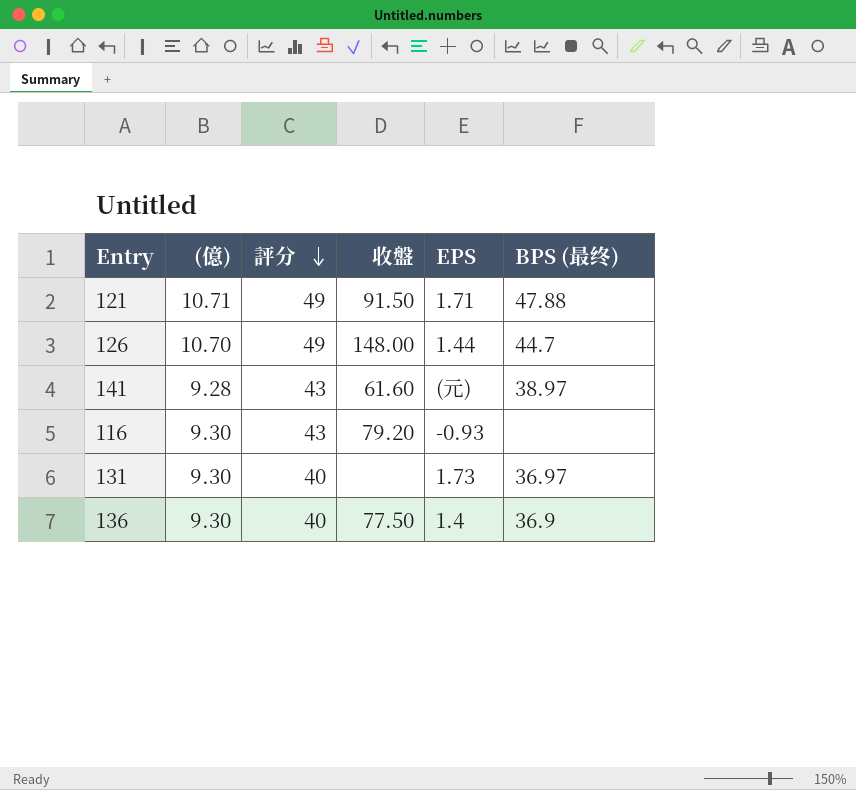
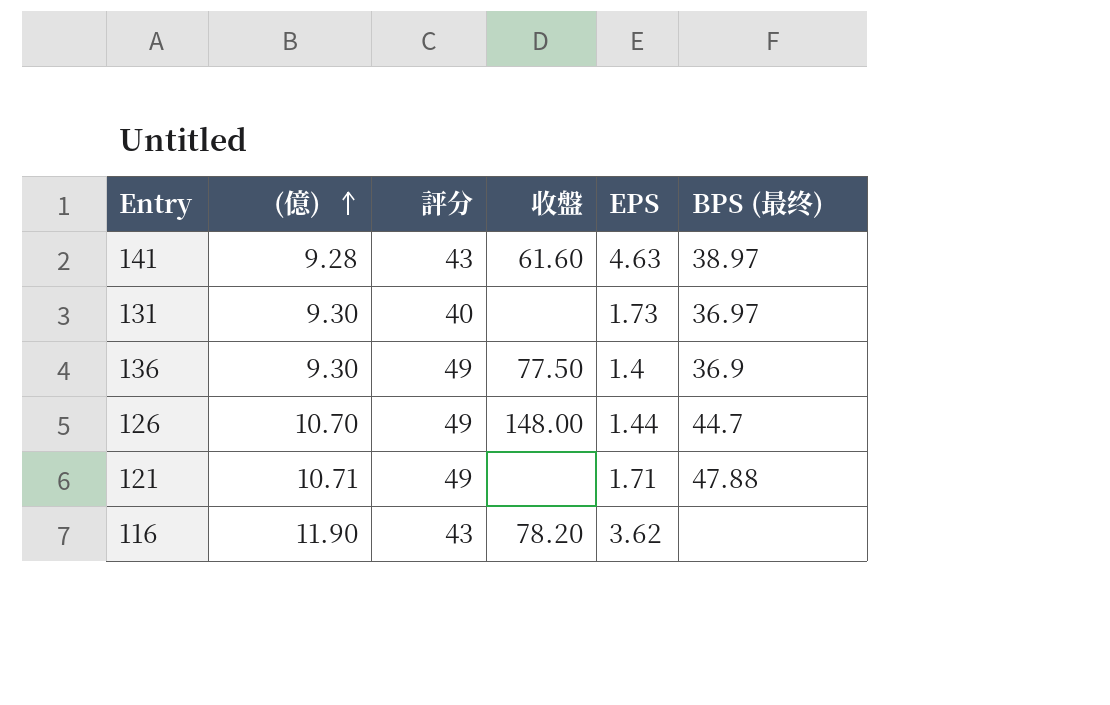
row order: 評分 descending -> (億) ascending
141 | EPS: (元) -> 4.63
136 | 評分: 40 -> 49
121 | 收盤: 91.50 -> none
116 | (億): 9.30 -> 11.90
116 | 收盤: 79.20 -> 78.20
116 | EPS: -0.93 -> 3.62

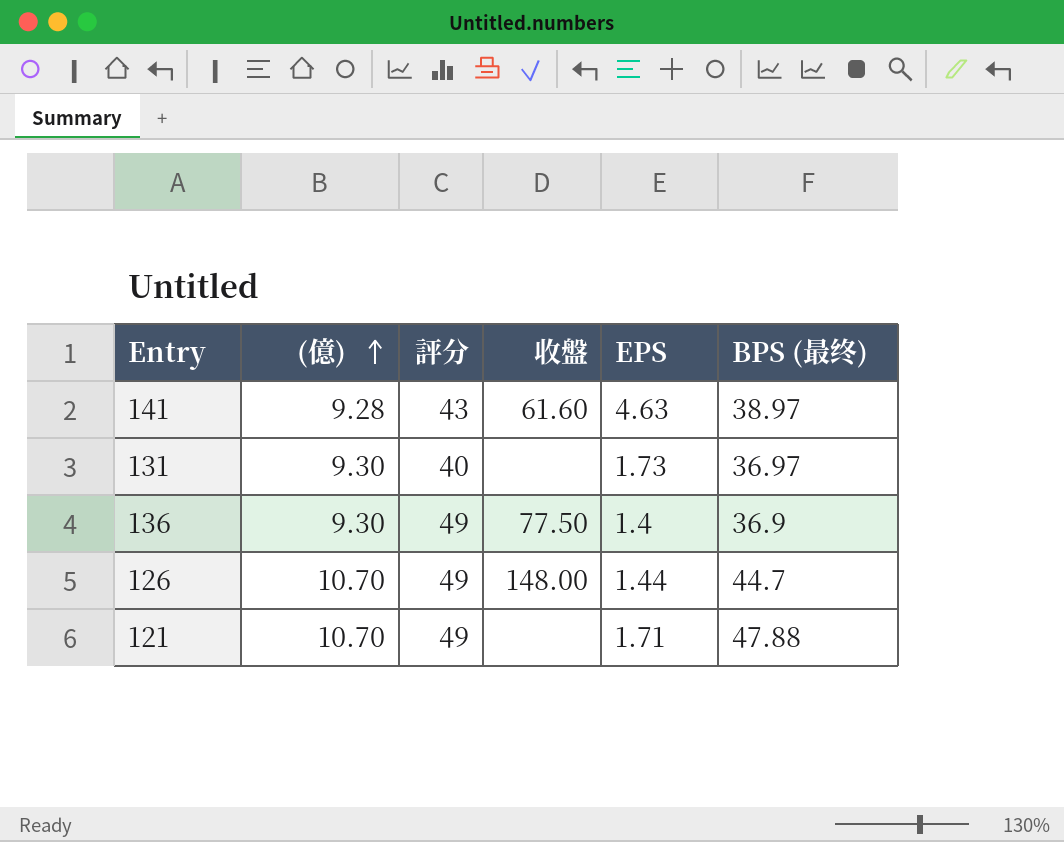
row 116: 11.90 | 43 | 78.20 | 3.62 | none -> none
121 | (億): 10.71 -> 10.70

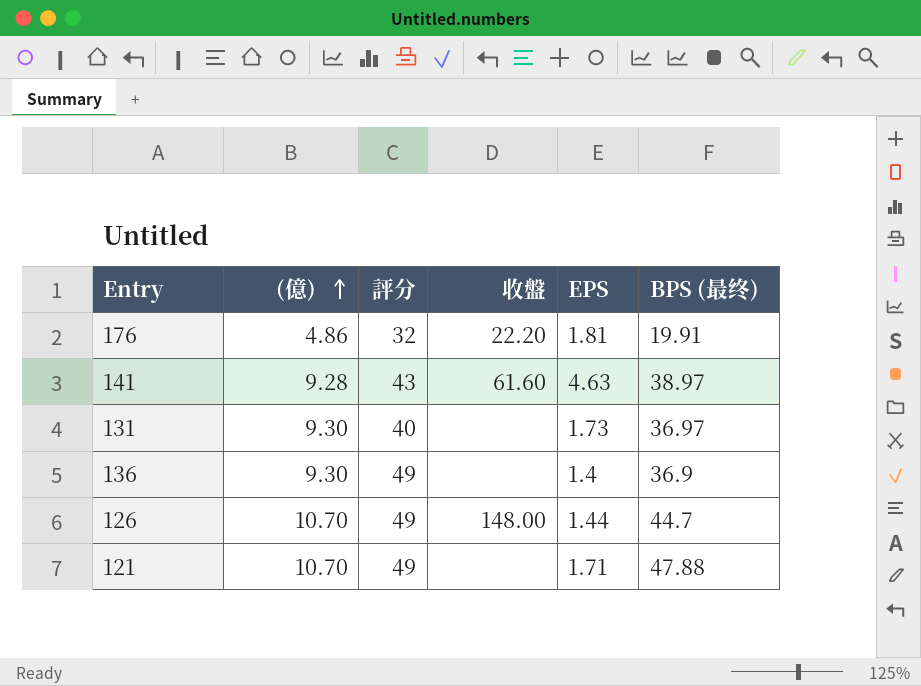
row 176: none -> 4.86 | 32 | 22.20 | 1.81 | 19.91
136 | 收盤: 77.50 -> none

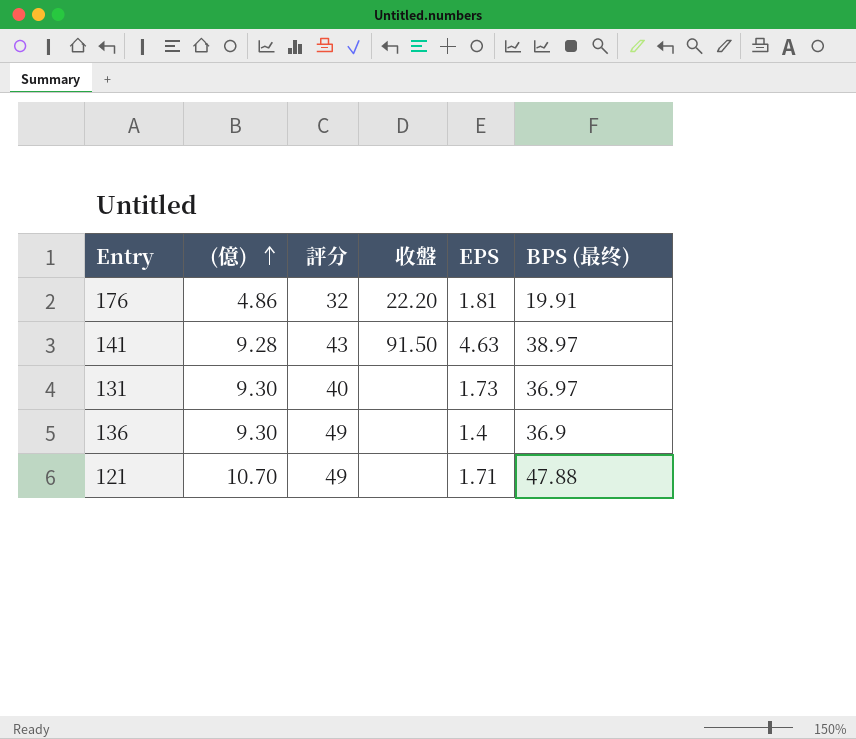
row 126: 10.70 | 49 | 148.00 | 1.44 | 44.7 -> none
141 | 收盤: 61.60 -> 91.50

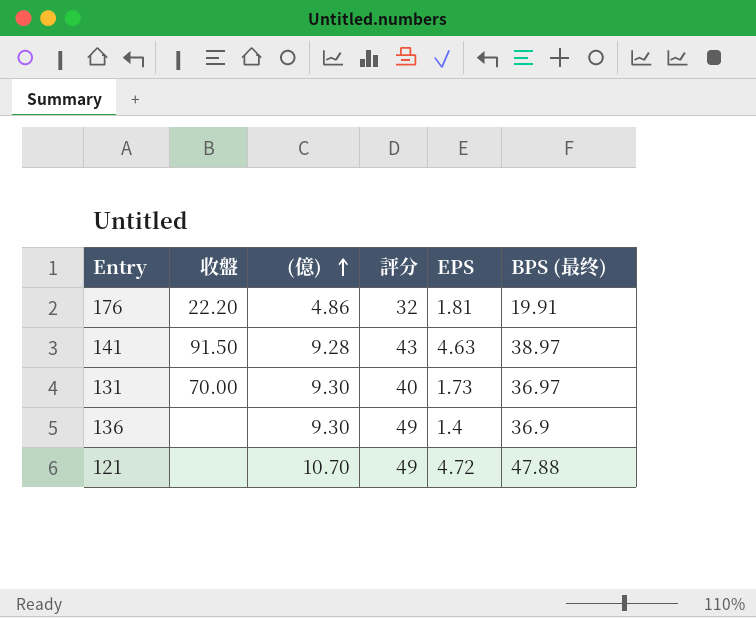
column 收盤 | position: 4 -> 2
131 | 收盤: none -> 70.00
121 | EPS: 1.71 -> 4.72

